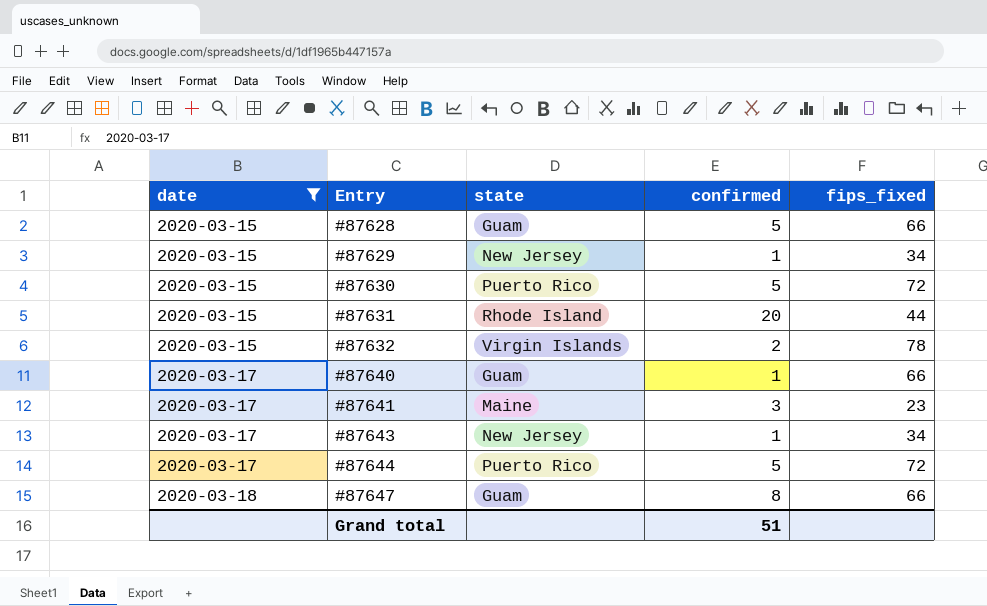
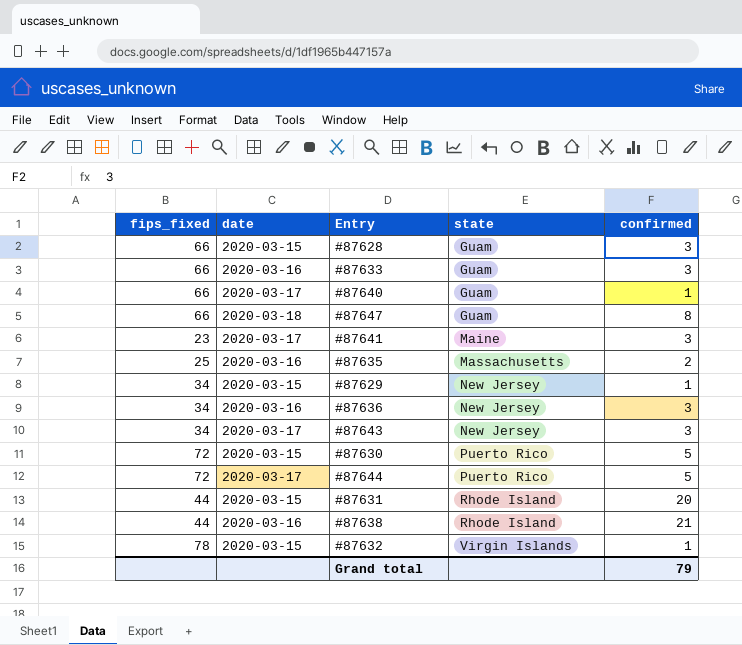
filter: date != 2020-03-16 -> none
row order: date ascending -> state ascending
column fips_fixed | position: 5 -> 1
#87628 | confirmed: 5 -> 3
#87643 | confirmed: 1 -> 3
#87632 | confirmed: 2 -> 1
Grand total | confirmed: 51 -> 79

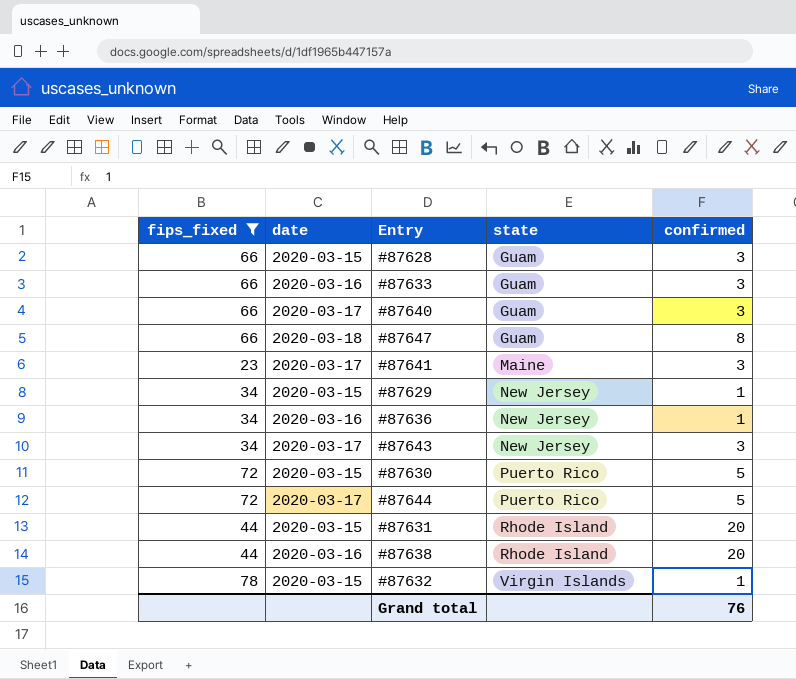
filter: none -> fips_fixed != 25
#87640 | confirmed: 1 -> 3
#87636 | confirmed: 3 -> 1
#87638 | confirmed: 21 -> 20
Grand total | confirmed: 79 -> 76

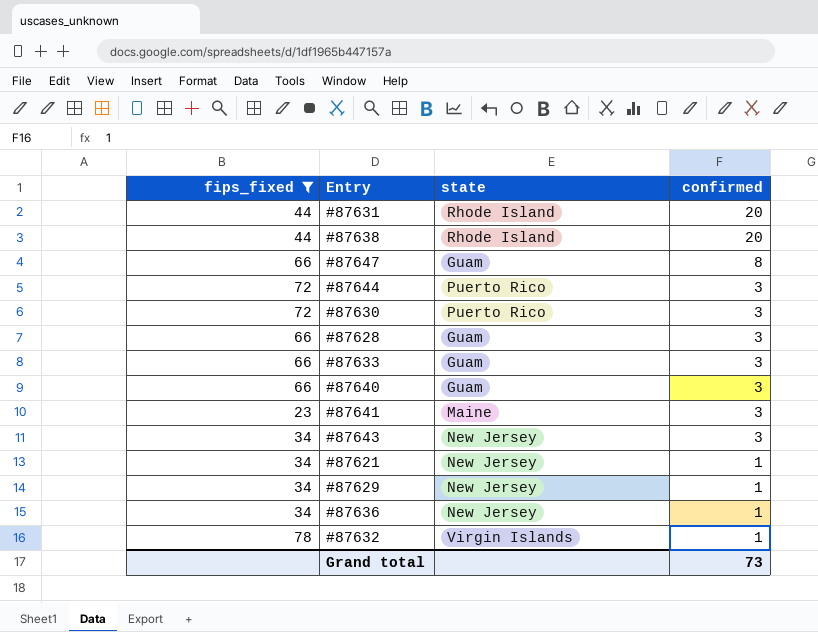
row order: state ascending -> confirmed descending
column date | position: 2 -> none
#87644 | confirmed: 5 -> 3
#87630 | confirmed: 5 -> 3
row #87621: none -> 34 | New Jersey | 1
Grand total | confirmed: 76 -> 73

